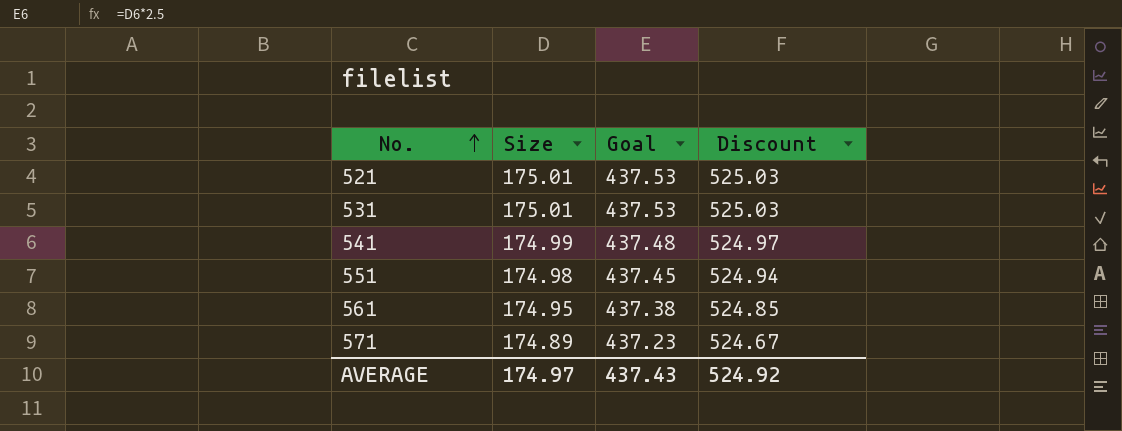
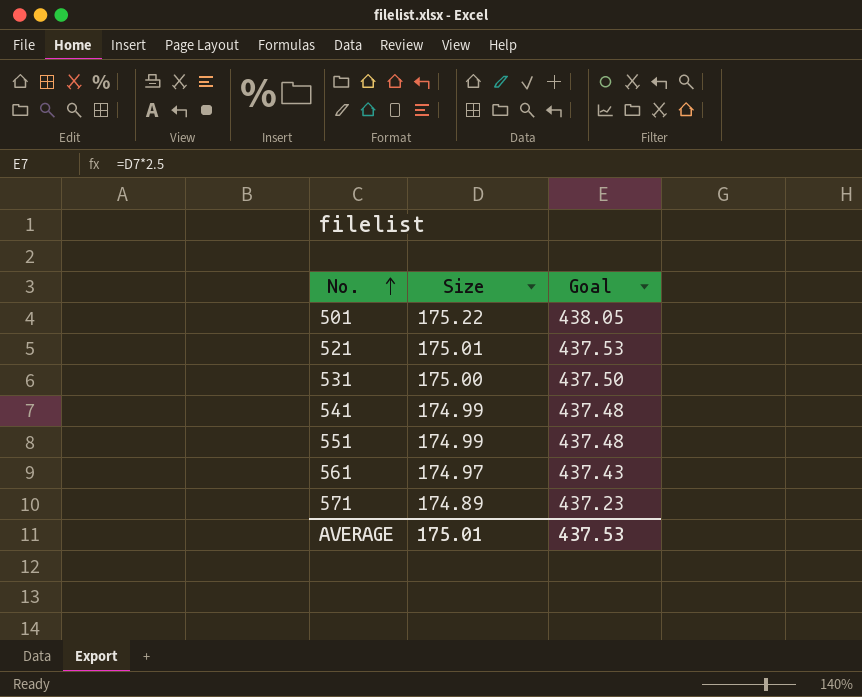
column Discount | formula: [Size] * 3 -> none
row 501: none -> 175.22 | 438.05
531 | Size: 175.01 -> 175.00
531 | Goal: 437.53 -> 437.50
551 | Size: 174.98 -> 174.99
551 | Goal: 437.45 -> 437.48
561 | Size: 174.95 -> 174.97
561 | Goal: 437.38 -> 437.43
AVERAGE | Size: 174.97 -> 175.01
AVERAGE | Goal: 437.43 -> 437.53

